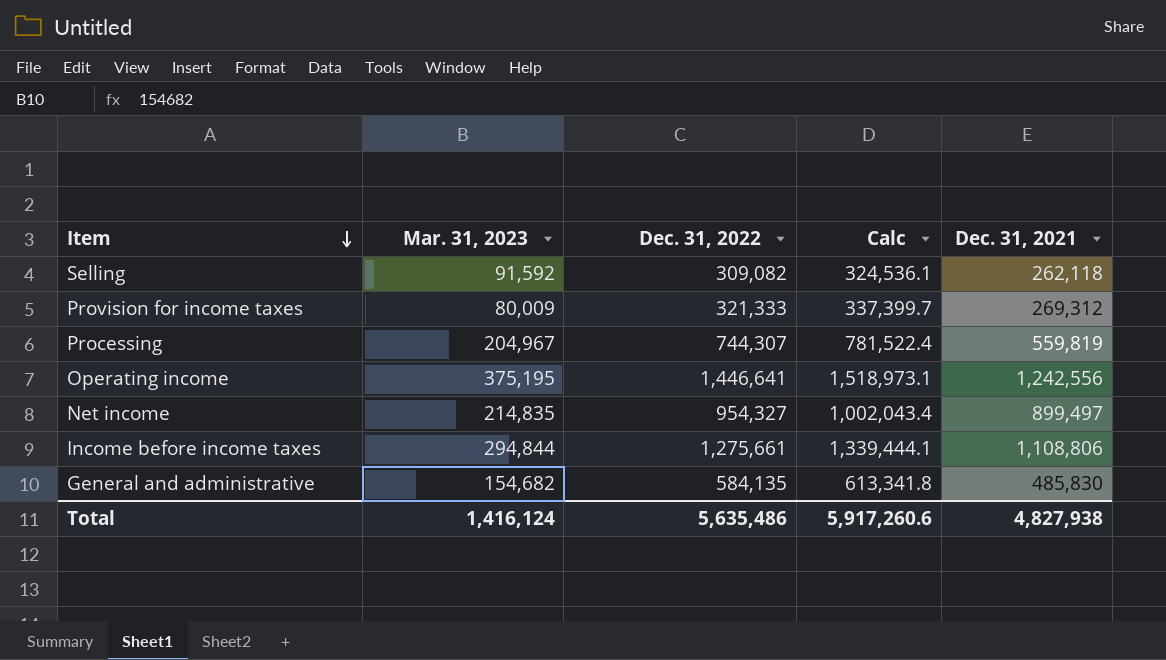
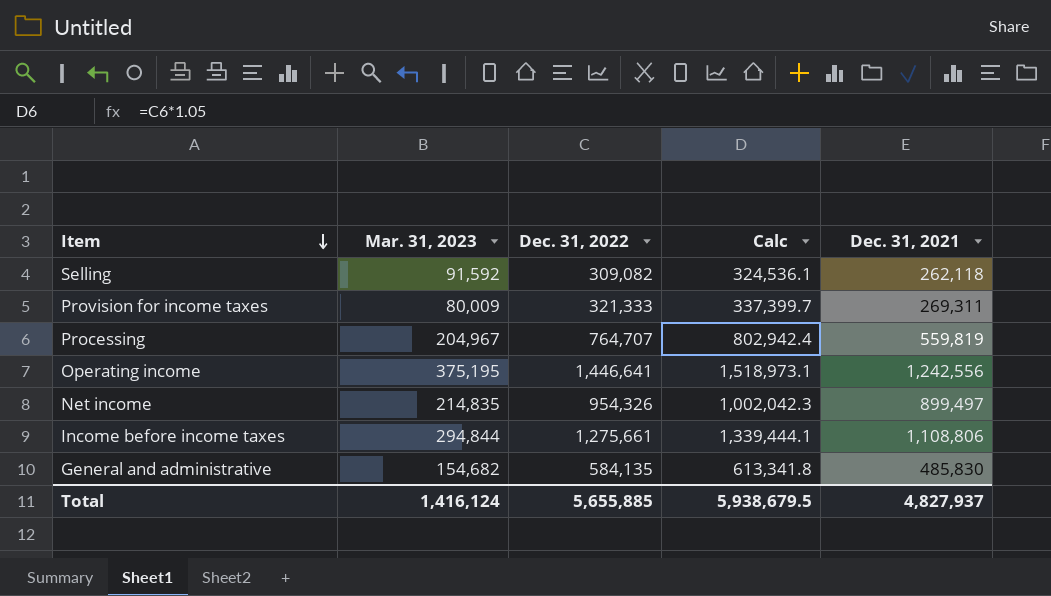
Provision for income taxes | Dec. 31, 2021: 269,312 -> 269,311
Processing | Dec. 31, 2022: 744,307 -> 764,707
Processing | Calc: 781,522.4 -> 802,942.4
Net income | Dec. 31, 2022: 954,327 -> 954,326
Net income | Calc: 1,002,043.4 -> 1,002,042.3
Total | Dec. 31, 2022: 5,635,486 -> 5,655,885
Total | Calc: 5,917,260.6 -> 5,938,679.5
Total | Dec. 31, 2021: 4,827,938 -> 4,827,937

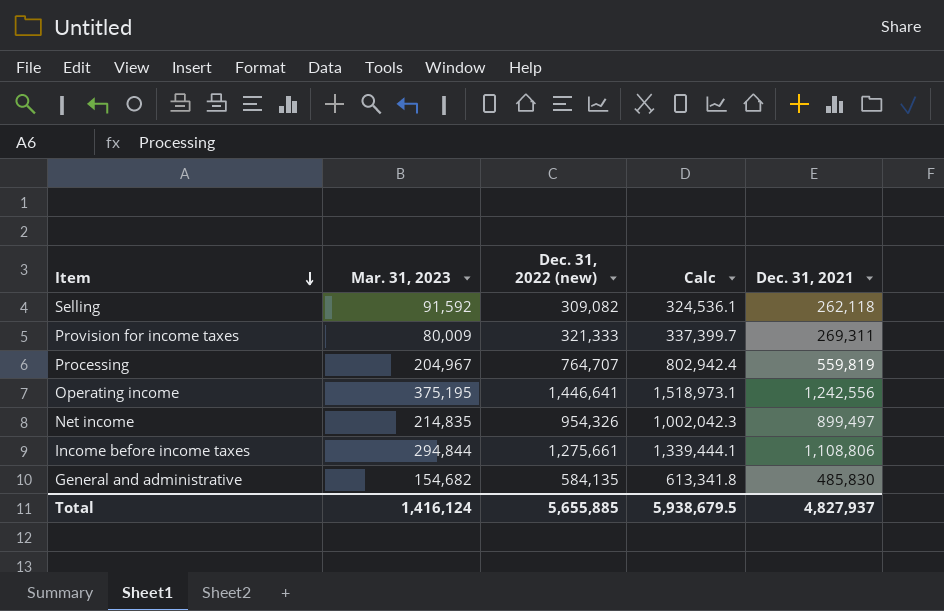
column name: Dec. 31, 2022 -> Dec. 31, 2022 (new)

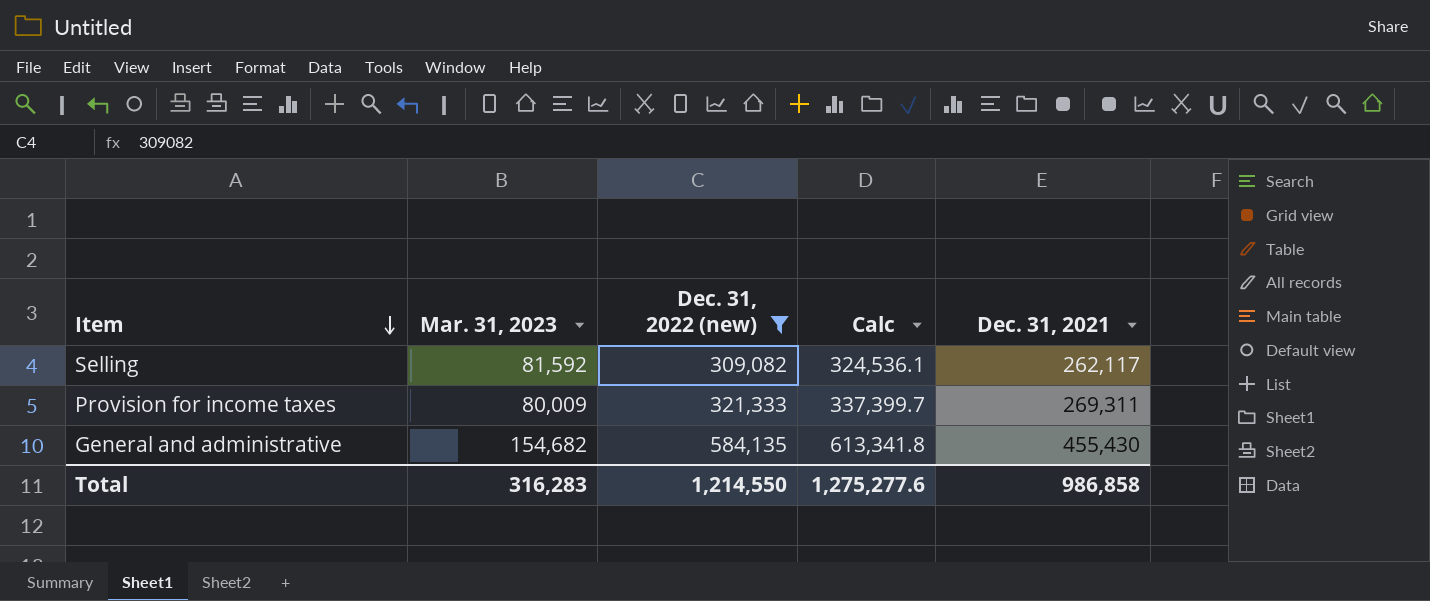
filter: none -> Dec. 31, 2022 (new) <= 584,135
Selling | Mar. 31, 2023: 91,592 -> 81,592
Selling | Dec. 31, 2021: 262,118 -> 262,117
General and administrative | Dec. 31, 2021: 485,830 -> 455,430
Total | Mar. 31, 2023: 1,416,124 -> 316,283
Total | Dec. 31, 2022 (new): 5,655,885 -> 1,214,550
Total | Calc: 5,938,679.5 -> 1,275,277.6
Total | Dec. 31, 2021: 4,827,937 -> 986,858

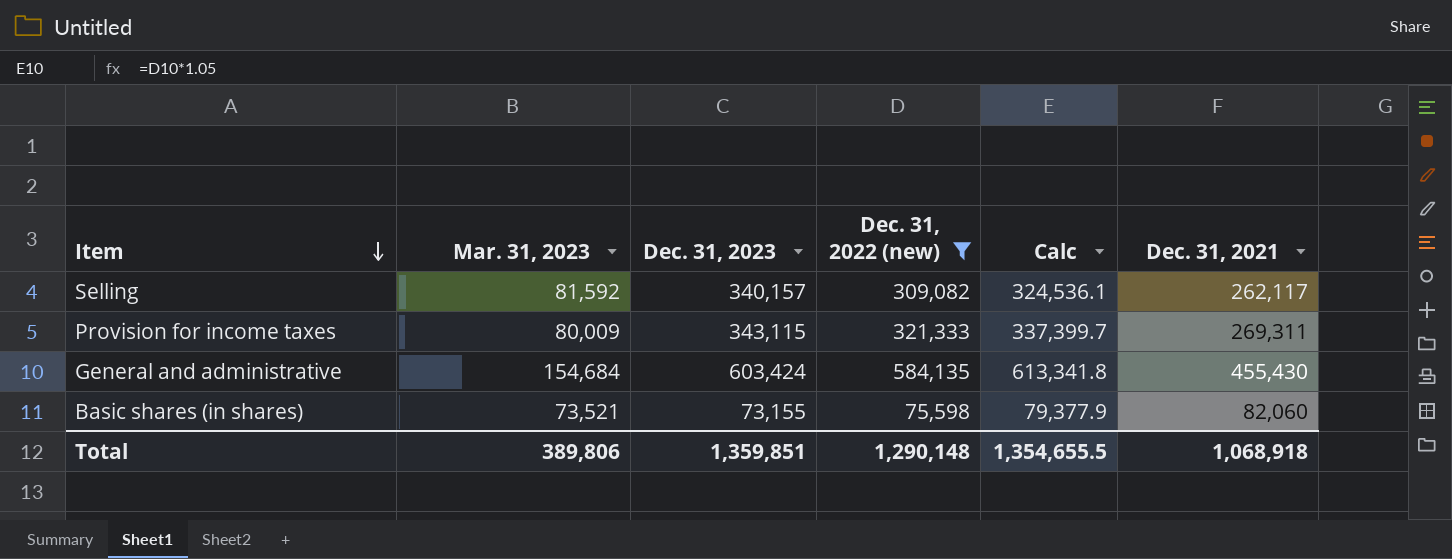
column Dec. 31, 2023 | position: none -> 3
General and administrative | Mar. 31, 2023: 154,682 -> 154,684
row Basic shares (in shares): none -> 73,521 | 73,155 | 75,598 | 79,377.9 | 82,060
Total | Mar. 31, 2023: 316,283 -> 389,806
Total | Dec. 31, 2022 (new): 1,214,550 -> 1,290,148
Total | Calc: 1,275,277.6 -> 1,354,655.5
Total | Dec. 31, 2021: 986,858 -> 1,068,918

